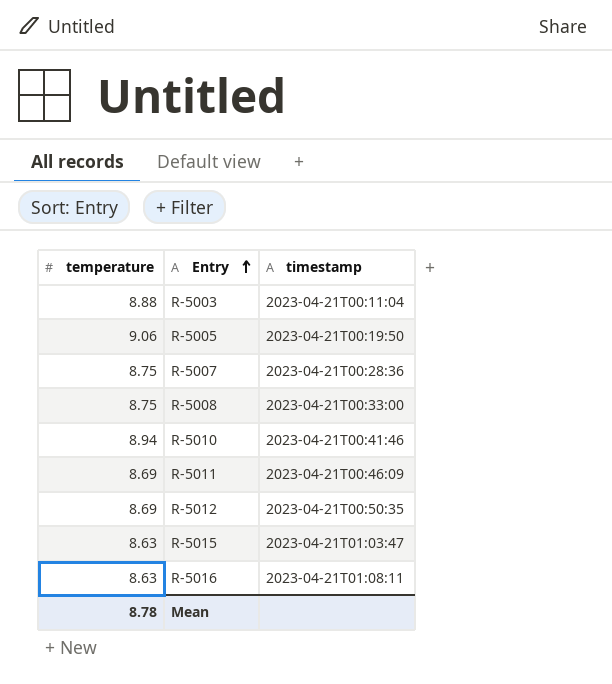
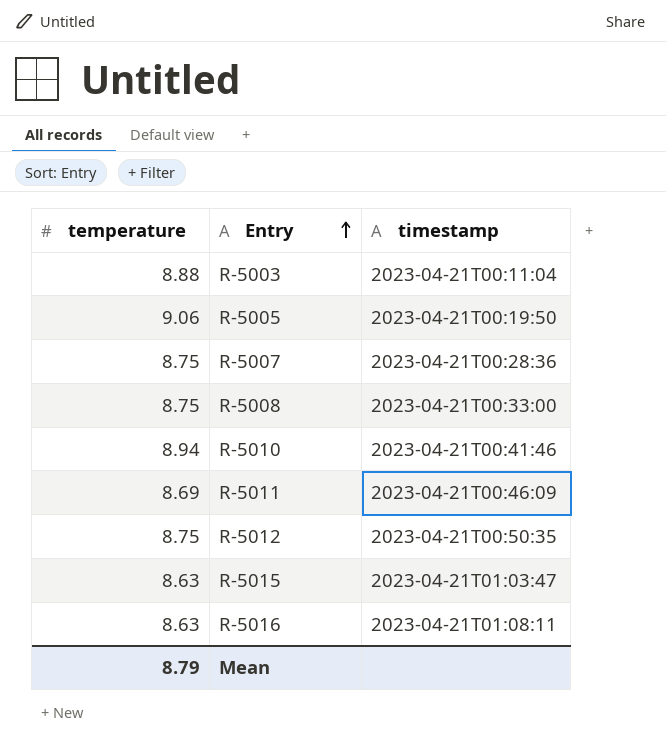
R-5012 | temperature: 8.69 -> 8.75
Mean | temperature: 8.78 -> 8.79

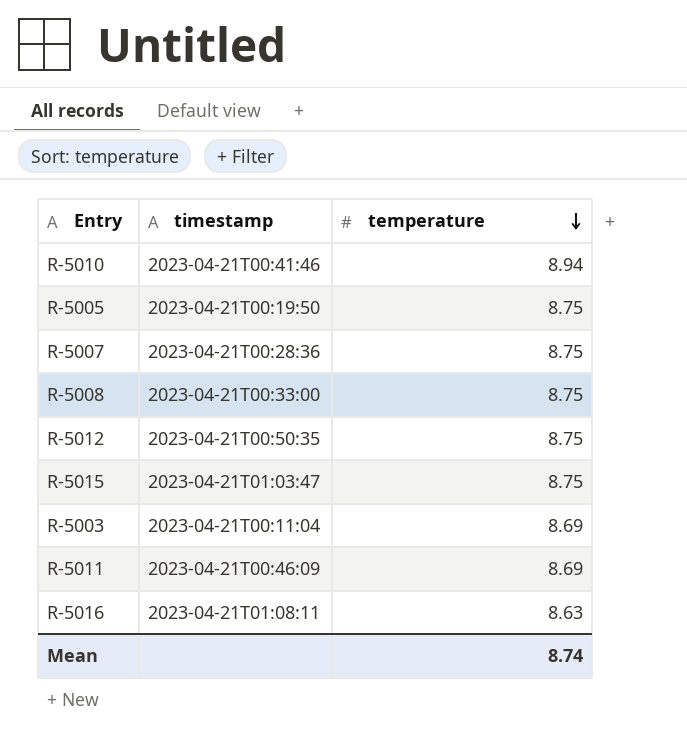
row order: Entry ascending -> temperature descending
column temperature | position: 1 -> 3
R-5005 | temperature: 9.06 -> 8.75
R-5015 | temperature: 8.63 -> 8.75
R-5003 | temperature: 8.88 -> 8.69
Mean | temperature: 8.79 -> 8.74

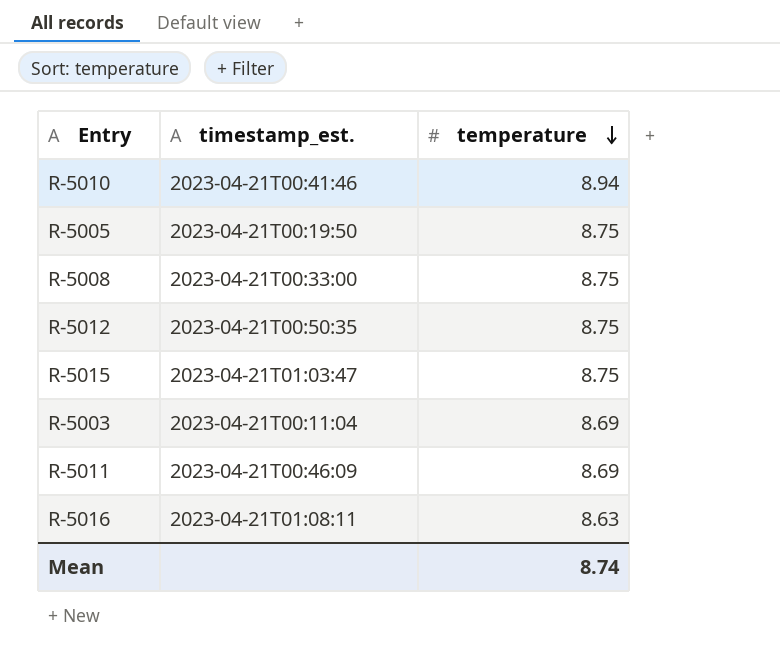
column name: timestamp -> timestamp_est.
row R-5007: 2023-04-21T00:28:36 | 8.75 -> none

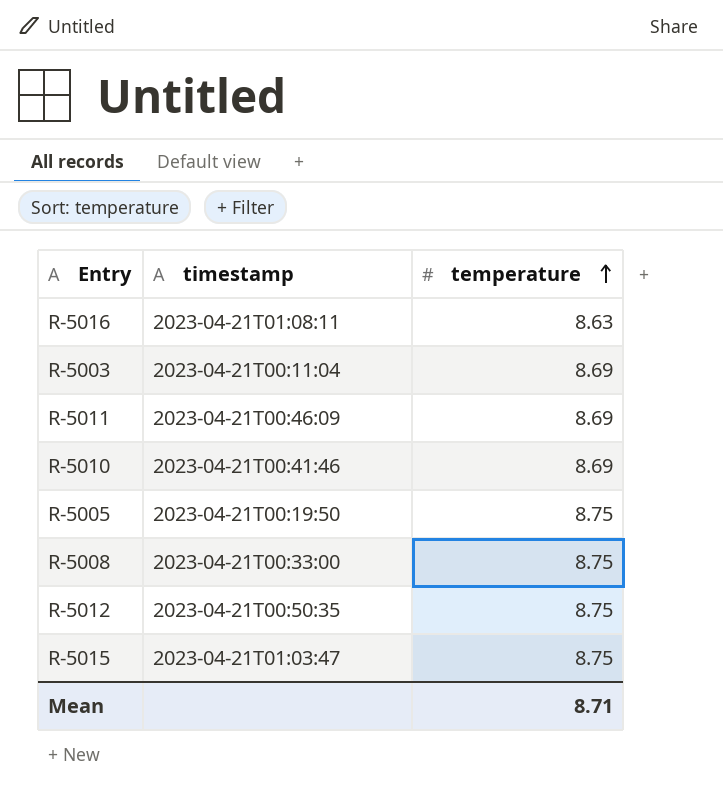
row order: temperature descending -> temperature ascending
column name: timestamp_est. -> timestamp
R-5010 | temperature: 8.94 -> 8.69
Mean | temperature: 8.74 -> 8.71

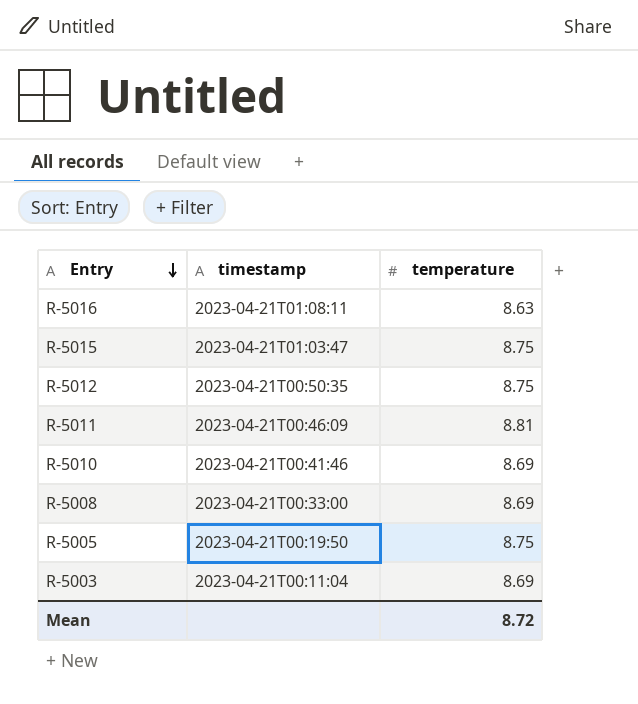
row order: temperature ascending -> Entry descending
R-5011 | temperature: 8.69 -> 8.81
R-5008 | temperature: 8.75 -> 8.69
Mean | temperature: 8.71 -> 8.72

